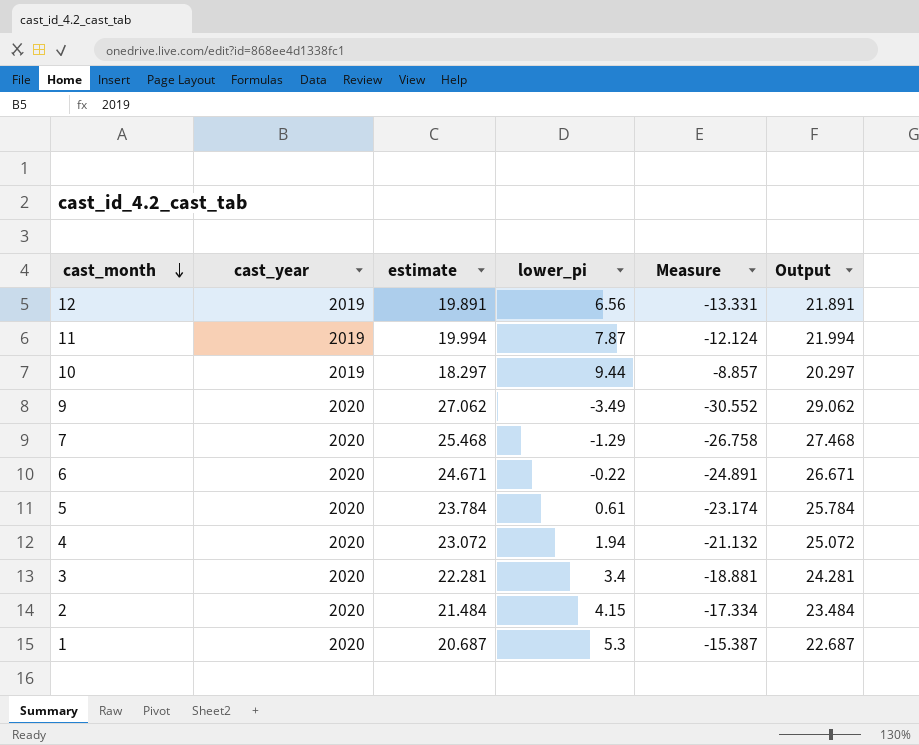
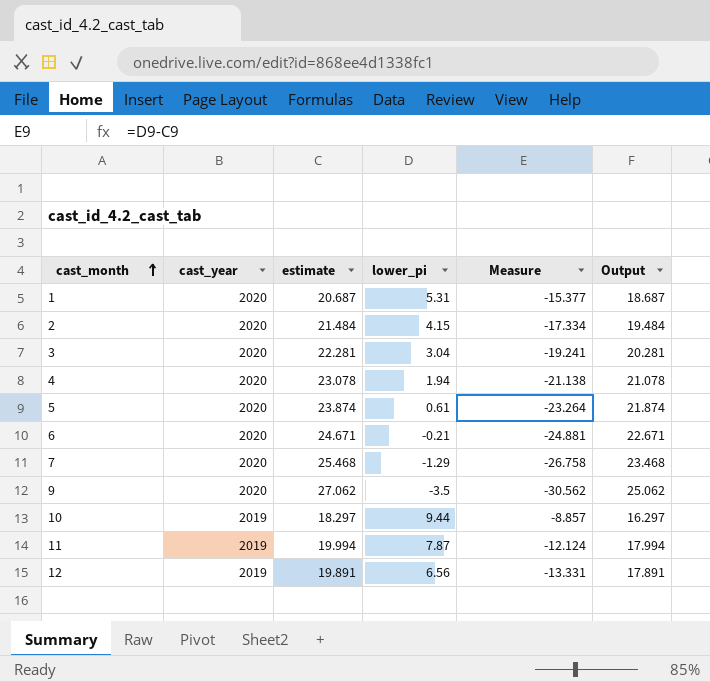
row order: cast_month descending -> cast_month ascending
column Output | formula: [estimate] + 2 -> [estimate] - 2
1 | lower_pi: 5.3 -> 5.31
1 | Measure: -15.387 -> -15.377
3 | lower_pi: 3.4 -> 3.04
3 | Measure: -18.881 -> -19.241
4 | estimate: 23.072 -> 23.078
4 | Measure: -21.132 -> -21.138
5 | estimate: 23.784 -> 23.874
5 | Measure: -23.174 -> -23.264
6 | lower_pi: -0.22 -> -0.21
6 | Measure: -24.891 -> -24.881
9 | lower_pi: -3.49 -> -3.5
9 | Measure: -30.552 -> -30.562

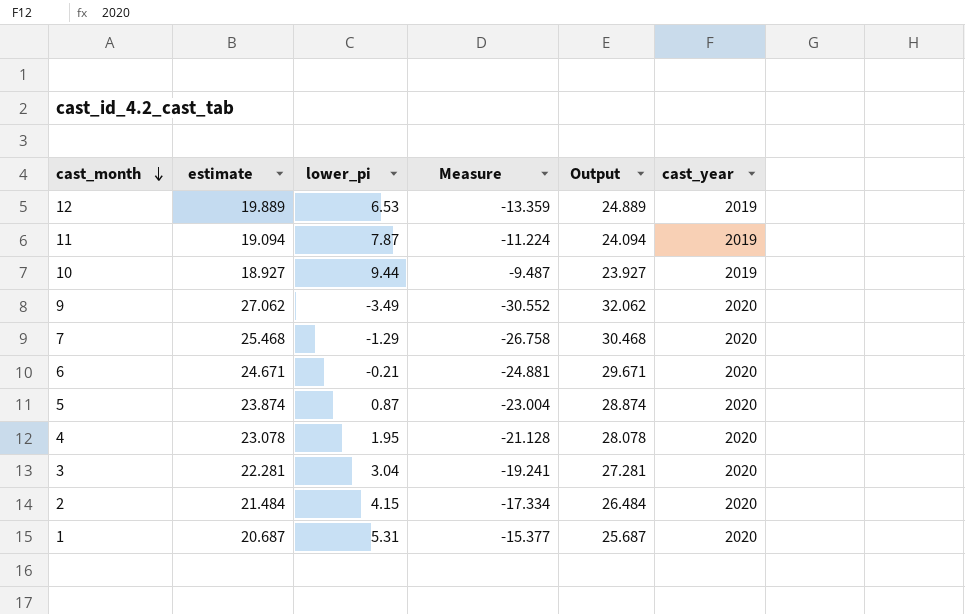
row order: cast_month ascending -> cast_month descending
column Output | formula: [estimate] - 2 -> [estimate] + 5
column cast_year | position: 2 -> 6
12 | estimate: 19.891 -> 19.889
12 | lower_pi: 6.56 -> 6.53
12 | Measure: -13.331 -> -13.359
11 | estimate: 19.994 -> 19.094
11 | Measure: -12.124 -> -11.224
10 | estimate: 18.297 -> 18.927
10 | Measure: -8.857 -> -9.487
9 | lower_pi: -3.5 -> -3.49
9 | Measure: -30.562 -> -30.552
5 | lower_pi: 0.61 -> 0.87
5 | Measure: -23.264 -> -23.004
4 | lower_pi: 1.94 -> 1.95
4 | Measure: -21.138 -> -21.128

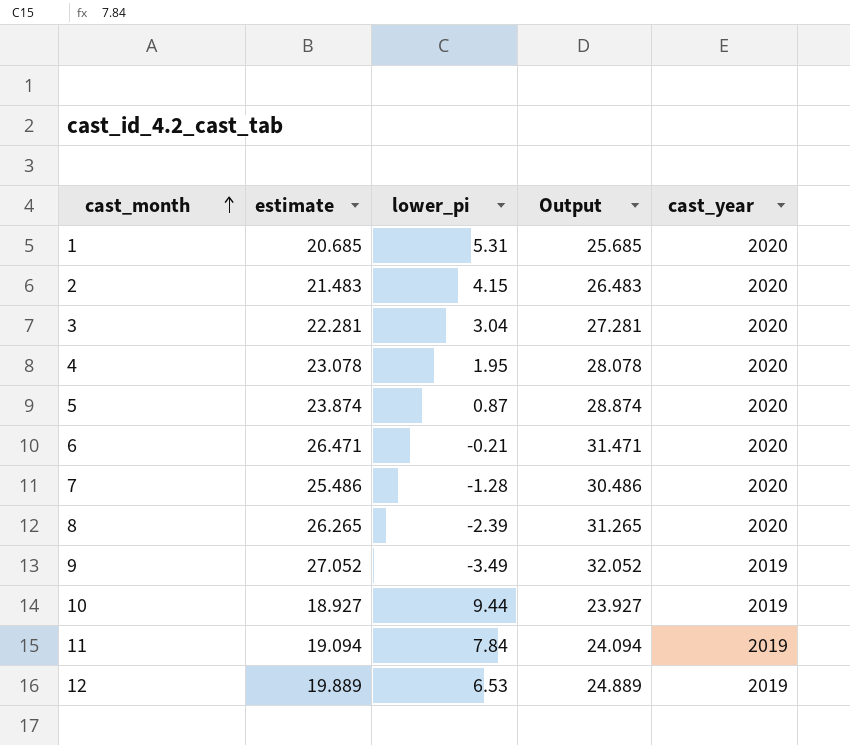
row order: cast_month descending -> cast_month ascending
column Measure | formula: [lower_pi] - [estimate] -> none
1 | estimate: 20.687 -> 20.685
1 | Output: 25.687 -> 25.685
2 | estimate: 21.484 -> 21.483
2 | Output: 26.484 -> 26.483
6 | estimate: 24.671 -> 26.471
6 | Output: 29.671 -> 31.471
7 | estimate: 25.468 -> 25.486
7 | lower_pi: -1.29 -> -1.28
7 | Output: 30.468 -> 30.486
row 8: none -> 26.265 | -2.39 | 31.265 | 2020
9 | estimate: 27.062 -> 27.052
9 | Output: 32.062 -> 32.052
9 | cast_year: 2020 -> 2019
11 | lower_pi: 7.87 -> 7.84

